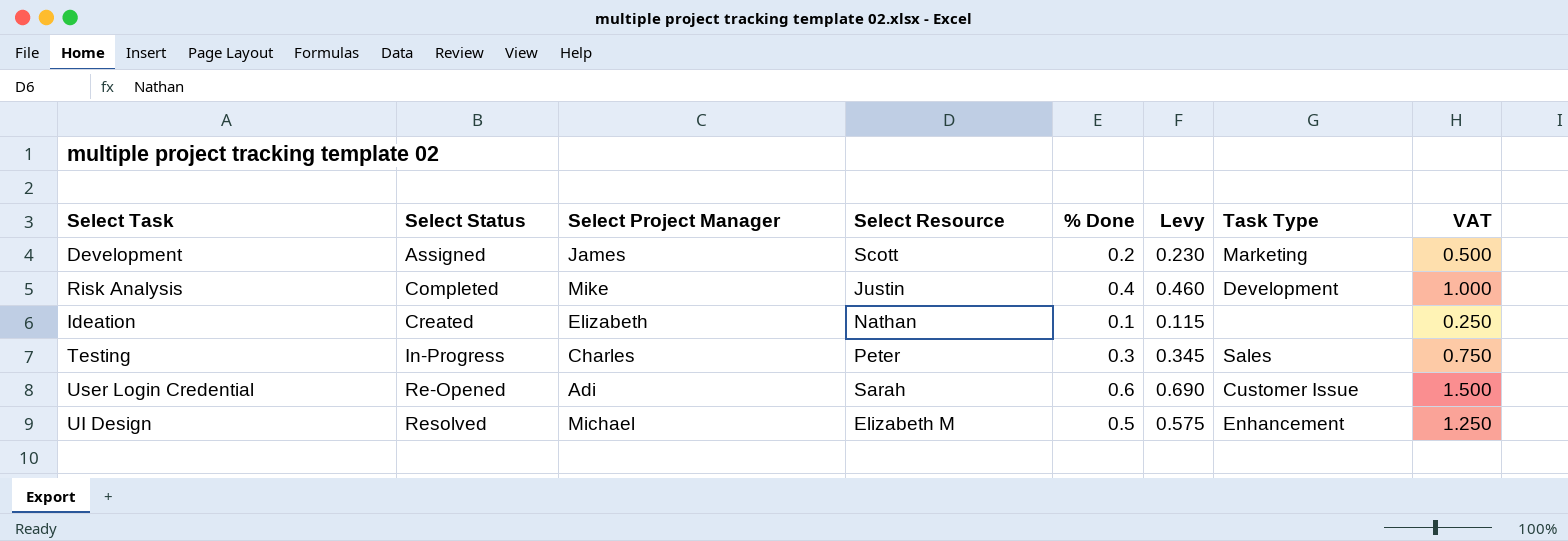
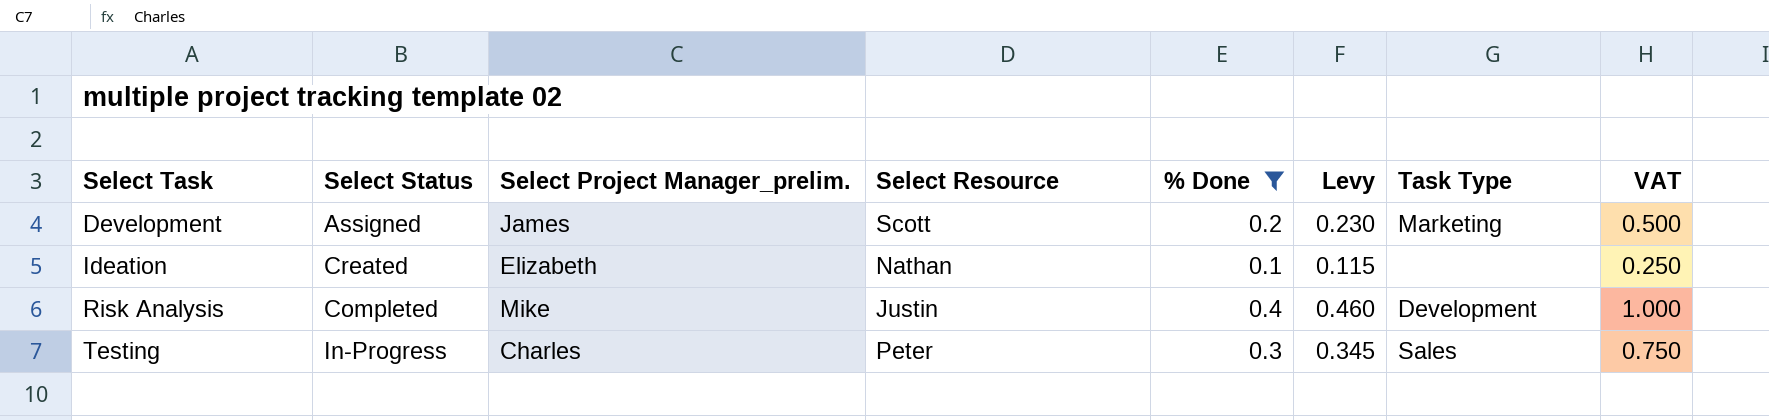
filter: none -> % Done <= 0.4
row order: Select Status ascending -> Select Task ascending
column name: Select Project Manager -> Select Project Manager_prelim.

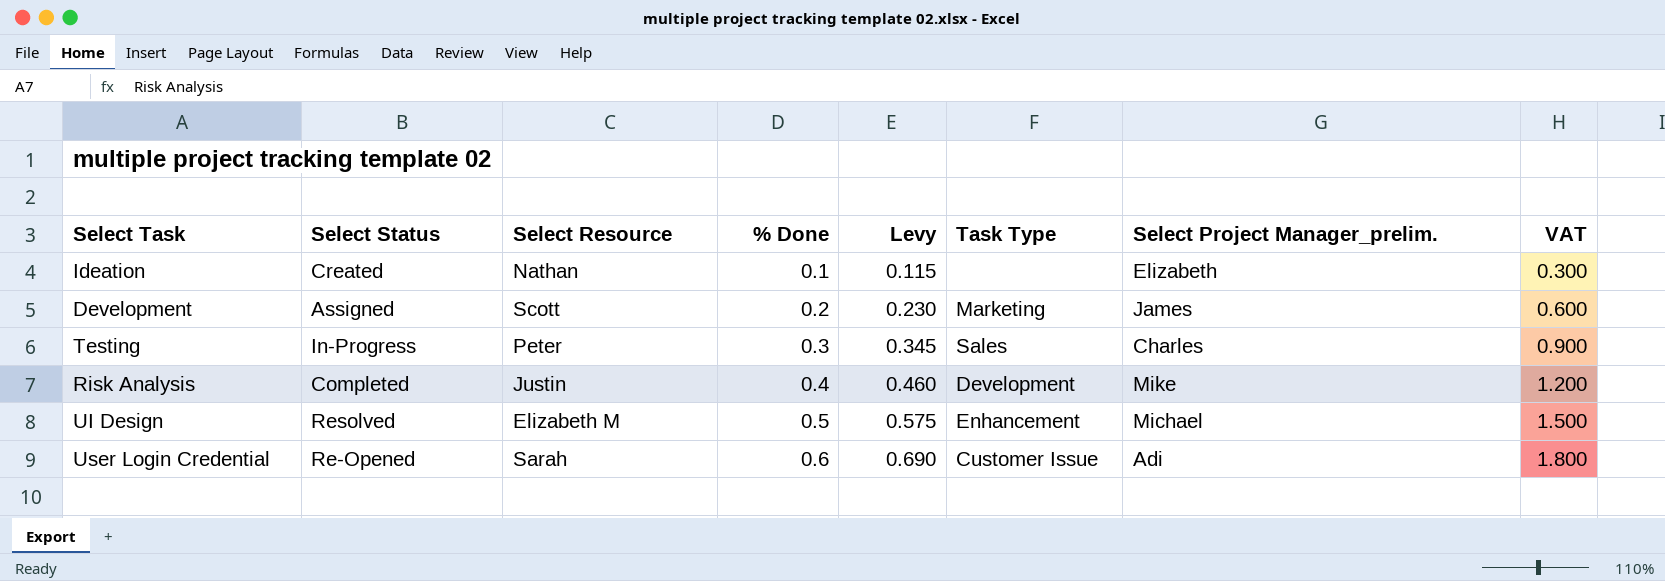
filter: % Done <= 0.4 -> none
row order: Select Task ascending -> % Done ascending
column Select Project Manager_prelim. | position: 3 -> 7
column VAT | formula: [% Done] * 2.5 -> [% Done] * 3

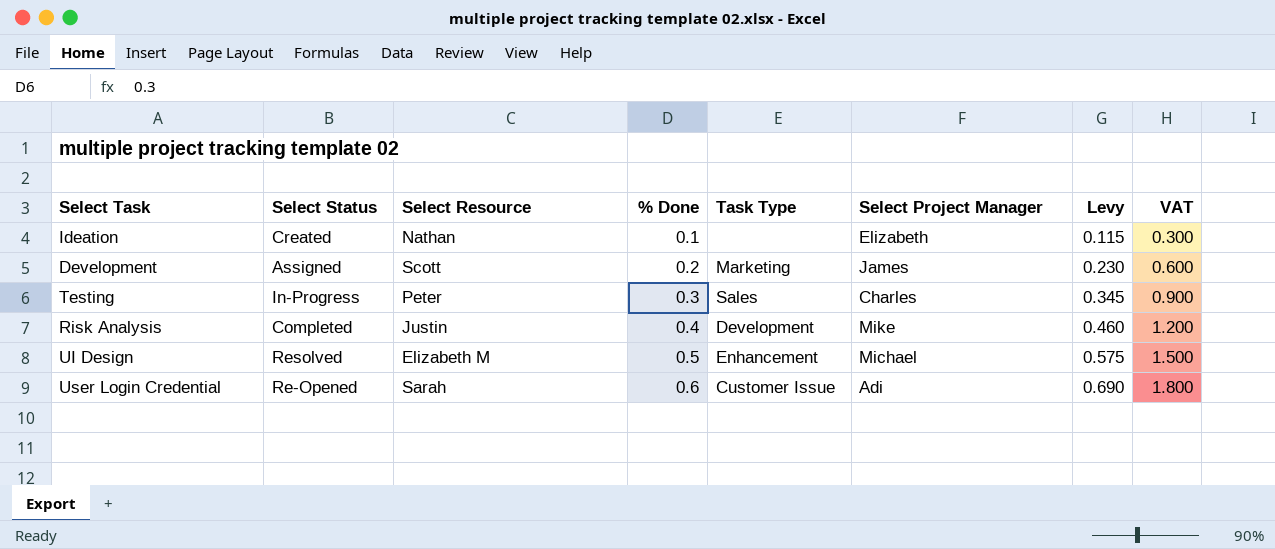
column name: Select Project Manager_prelim. -> Select Project Manager
column Levy | position: 5 -> 7

